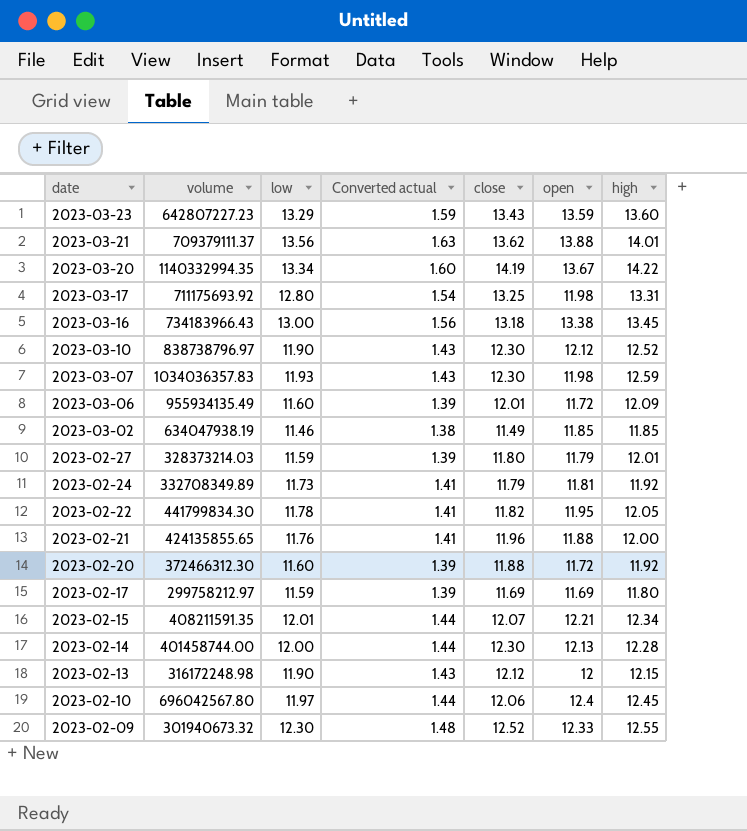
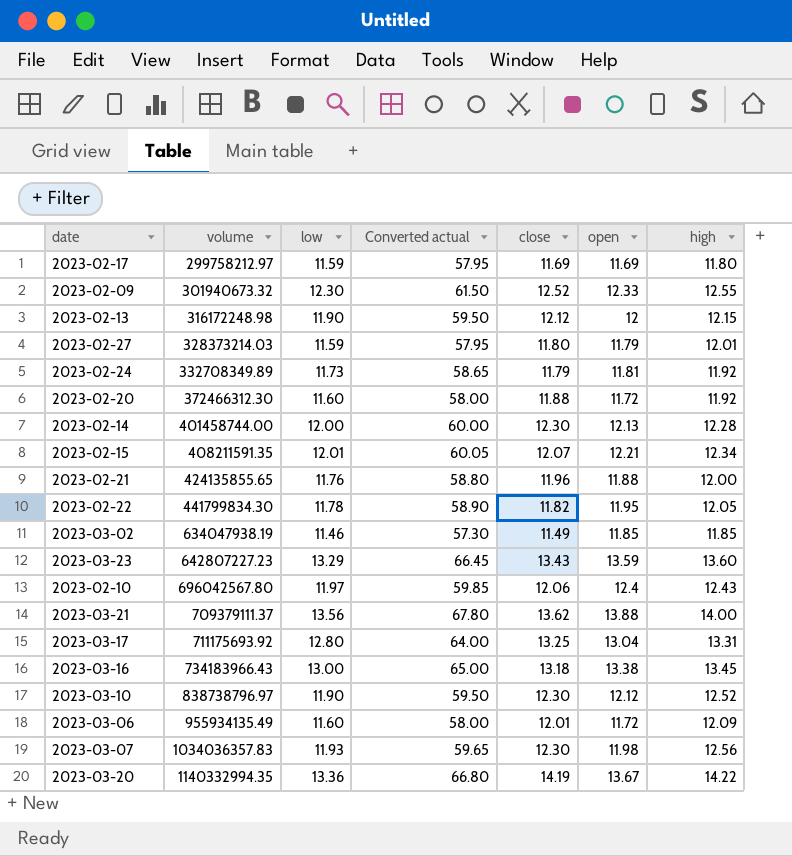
row order: date descending -> volume ascending
column Converted actual | formula: [low] * 0.12 -> [low] * 5
2023-02-10 | high: 12.45 -> 12.43
2023-03-21 | high: 14.01 -> 14.00
2023-03-17 | open: 11.98 -> 13.04
2023-03-07 | high: 12.59 -> 12.56
2023-03-20 | low: 13.34 -> 13.36

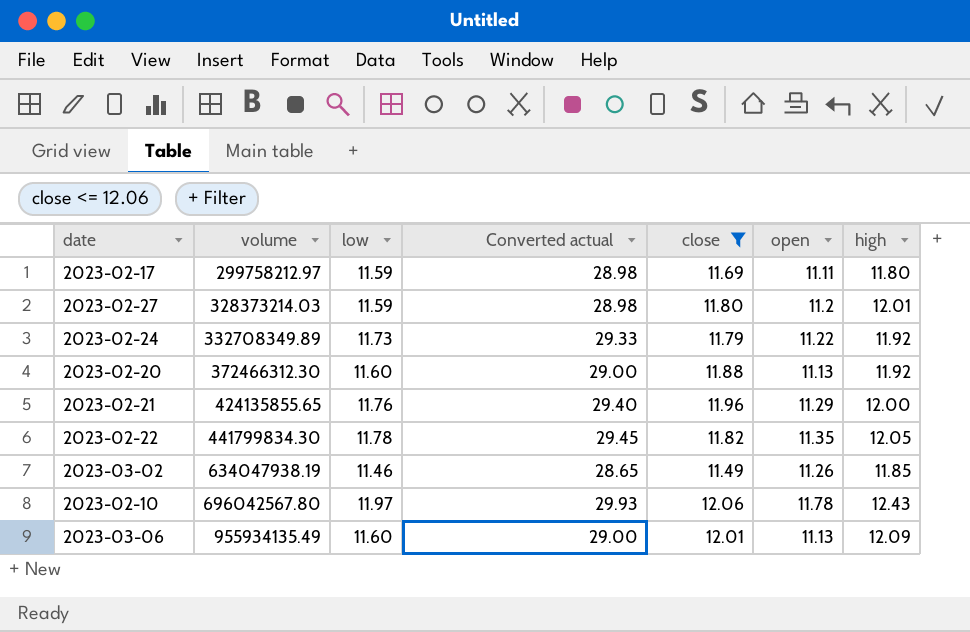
filter: none -> close <= 12.06
column Converted actual | formula: [low] * 5 -> [low] * 2.5
2023-02-17 | open: 11.69 -> 11.11
2023-02-27 | open: 11.79 -> 11.2
2023-02-24 | open: 11.81 -> 11.22
2023-02-20 | open: 11.72 -> 11.13
2023-02-21 | open: 11.88 -> 11.29
2023-02-22 | open: 11.95 -> 11.35
2023-03-02 | open: 11.85 -> 11.26
2023-02-10 | open: 12.4 -> 11.78
2023-03-06 | open: 11.72 -> 11.13

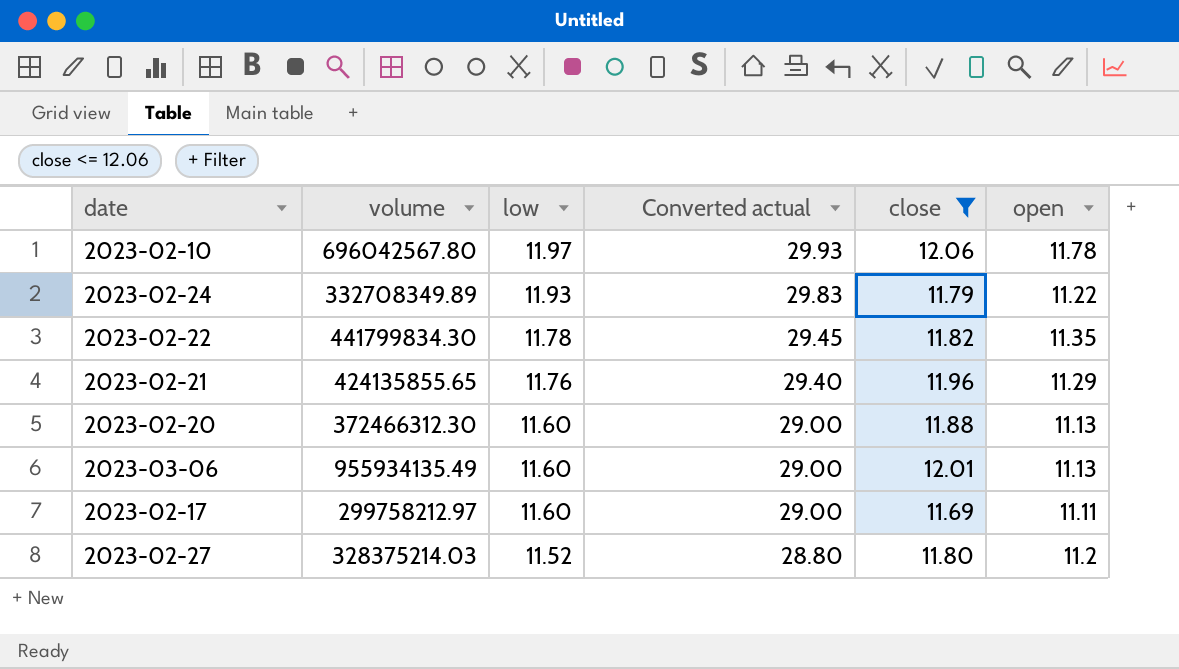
row order: volume ascending -> low descending
column high | position: 7 -> none
row 2023-03-02: 634047938.19 | 11.46 | 28.65 | 11.49 | 11.26 | 11.85 -> none
2023-02-24 | low: 11.73 -> 11.93
2023-02-24 | Converted actual: 29.33 -> 29.83
2023-02-17 | low: 11.59 -> 11.60
2023-02-17 | Converted actual: 28.98 -> 29.00
2023-02-27 | volume: 328373214.03 -> 328375214.03
2023-02-27 | low: 11.59 -> 11.52
2023-02-27 | Converted actual: 28.98 -> 28.80

